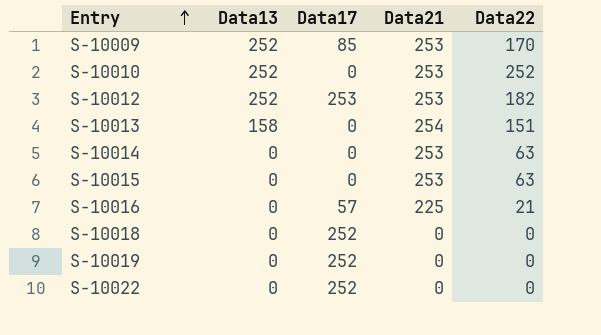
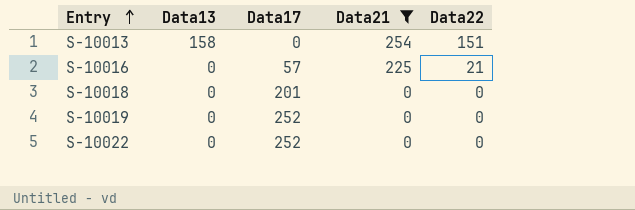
filter: none -> Data21 != 253
S-10018 | Data17: 252 -> 201

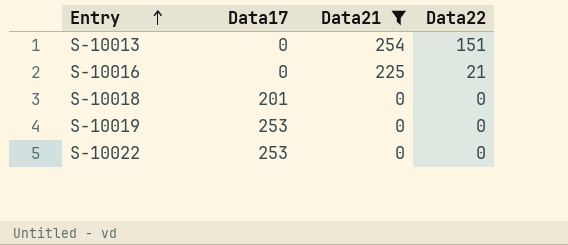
column Data13 | position: 2 -> none
S-10016 | Data17: 57 -> 0
S-10019 | Data17: 252 -> 253
S-10022 | Data17: 252 -> 253

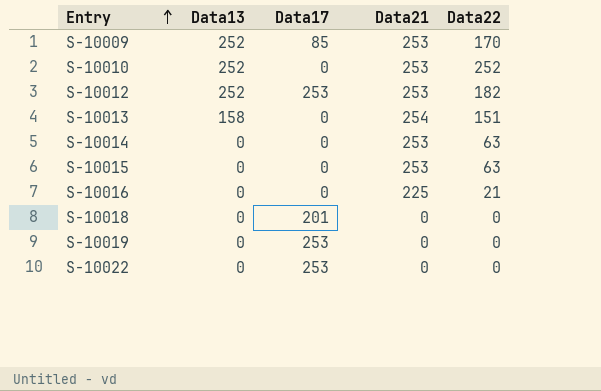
filter: Data21 != 253 -> none
column Data13 | position: none -> 2

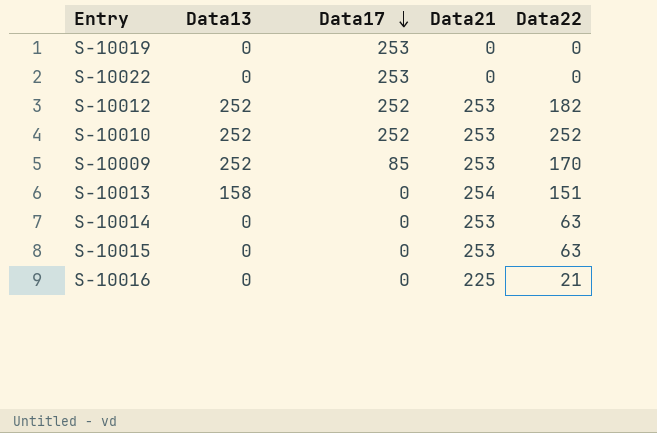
row order: Entry ascending -> Data17 descending
row S-10018: 0 | 201 | 0 | 0 -> none
S-10012 | Data17: 253 -> 252
S-10010 | Data17: 0 -> 252

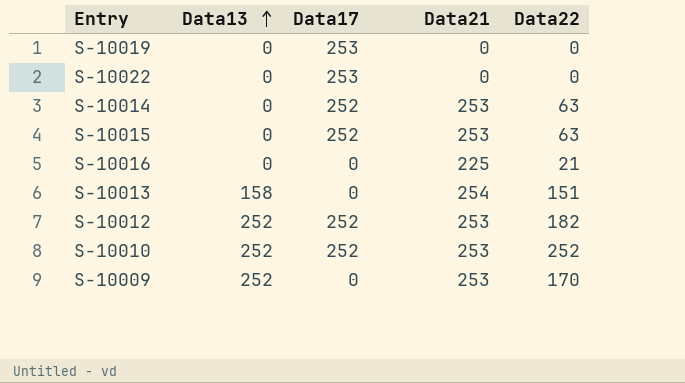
row order: Data17 descending -> Data13 ascending
S-10014 | Data17: 0 -> 252
S-10015 | Data17: 0 -> 252
S-10009 | Data17: 85 -> 0

